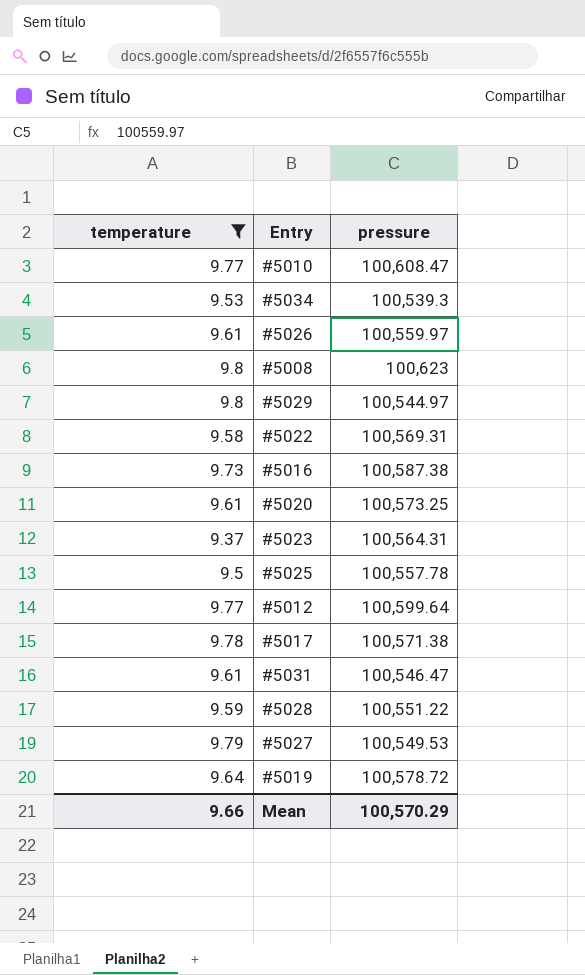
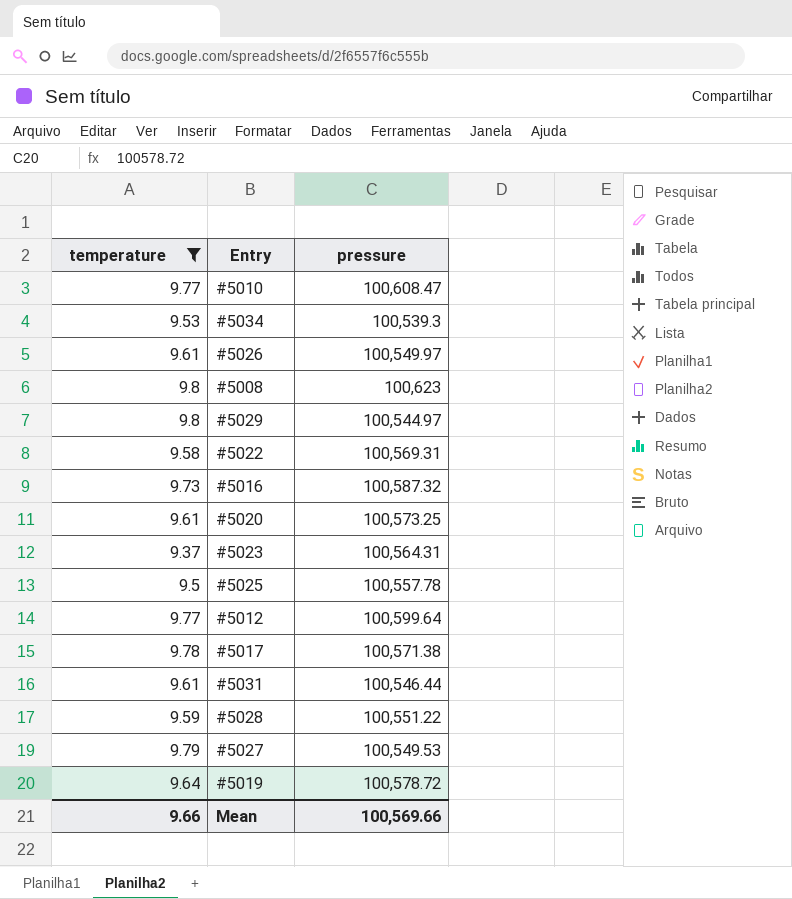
#5026 | pressure: 100,559.97 -> 100,549.97
#5016 | pressure: 100,587.38 -> 100,587.32
#5031 | pressure: 100,546.47 -> 100,546.44
Mean | pressure: 100,570.29 -> 100,569.66

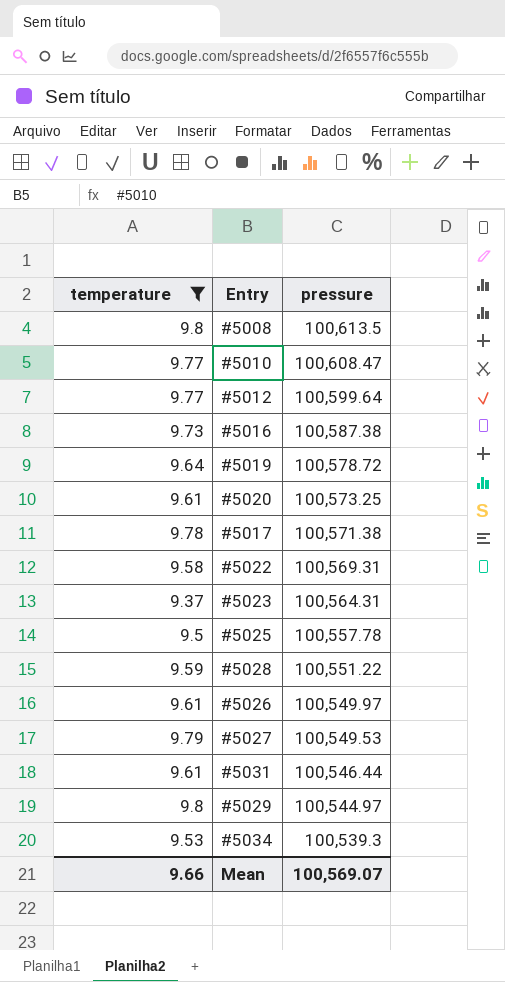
row order: none -> pressure descending
#5008 | pressure: 100,623 -> 100,613.5
#5016 | pressure: 100,587.32 -> 100,587.38
Mean | pressure: 100,569.66 -> 100,569.07

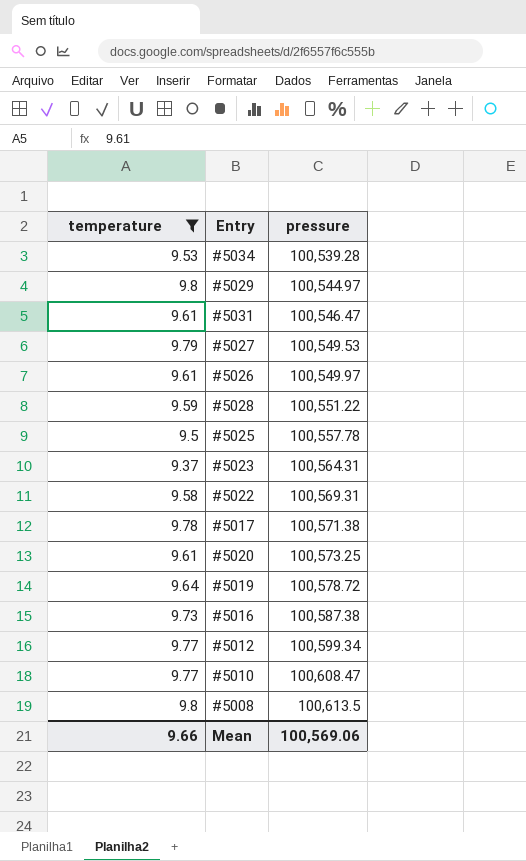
row order: pressure descending -> pressure ascending
#5034 | pressure: 100,539.3 -> 100,539.28
#5031 | pressure: 100,546.44 -> 100,546.47
#5012 | pressure: 100,599.64 -> 100,599.34
Mean | pressure: 100,569.07 -> 100,569.06

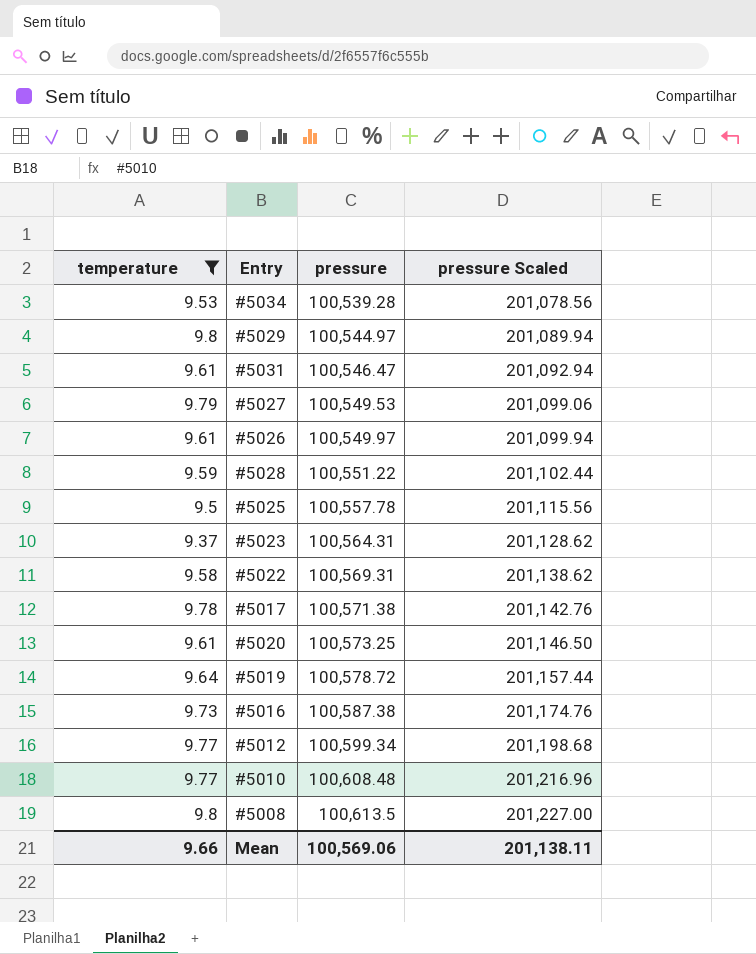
column pressure Scaled | formula: none -> [pressure] * 2
#5010 | pressure: 100,608.47 -> 100,608.48

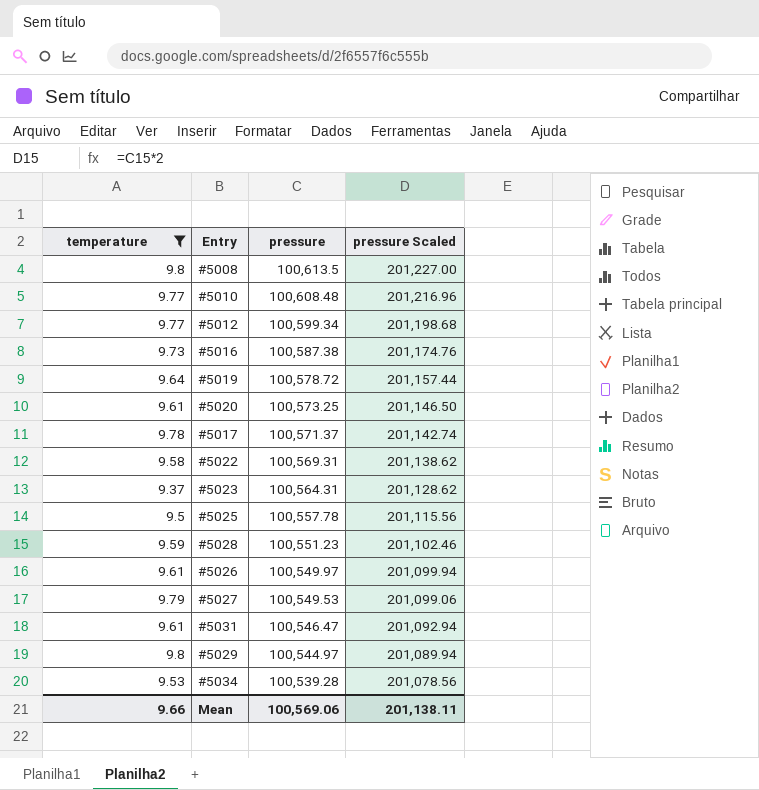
row order: pressure ascending -> pressure descending
#5017 | pressure: 100,571.38 -> 100,571.37
#5017 | pressure Scaled: 201,142.76 -> 201,142.74
#5028 | pressure: 100,551.22 -> 100,551.23
#5028 | pressure Scaled: 201,102.44 -> 201,102.46

